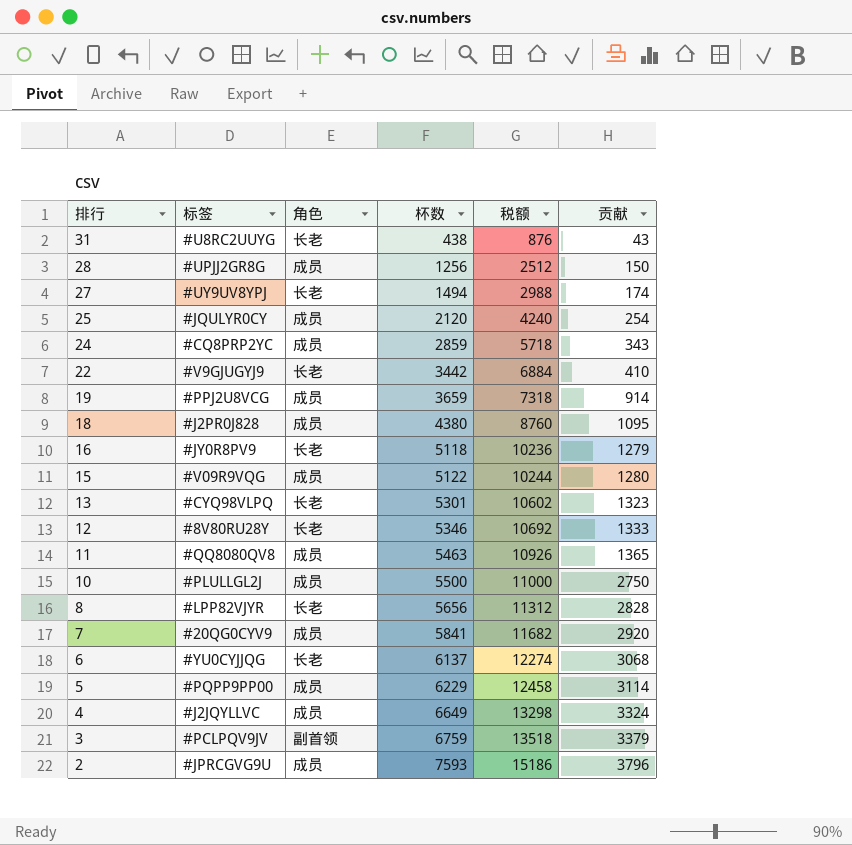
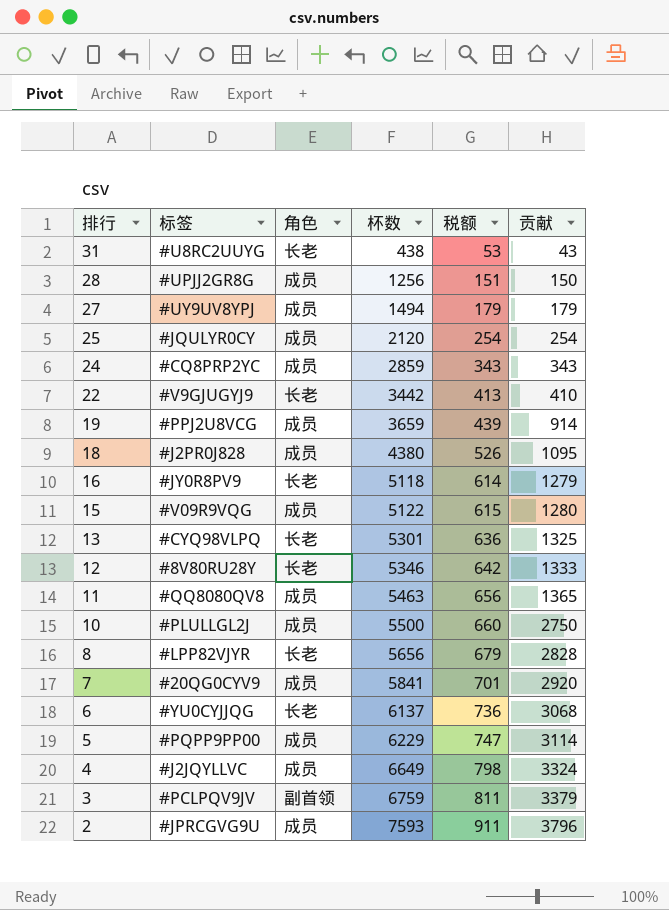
column 税额 | formula: [杯数] * 2 -> [杯数] * 0.12
27 | 角色: 长老 -> 成员
27 | 贡献: 174 -> 179
13 | 贡献: 1323 -> 1325

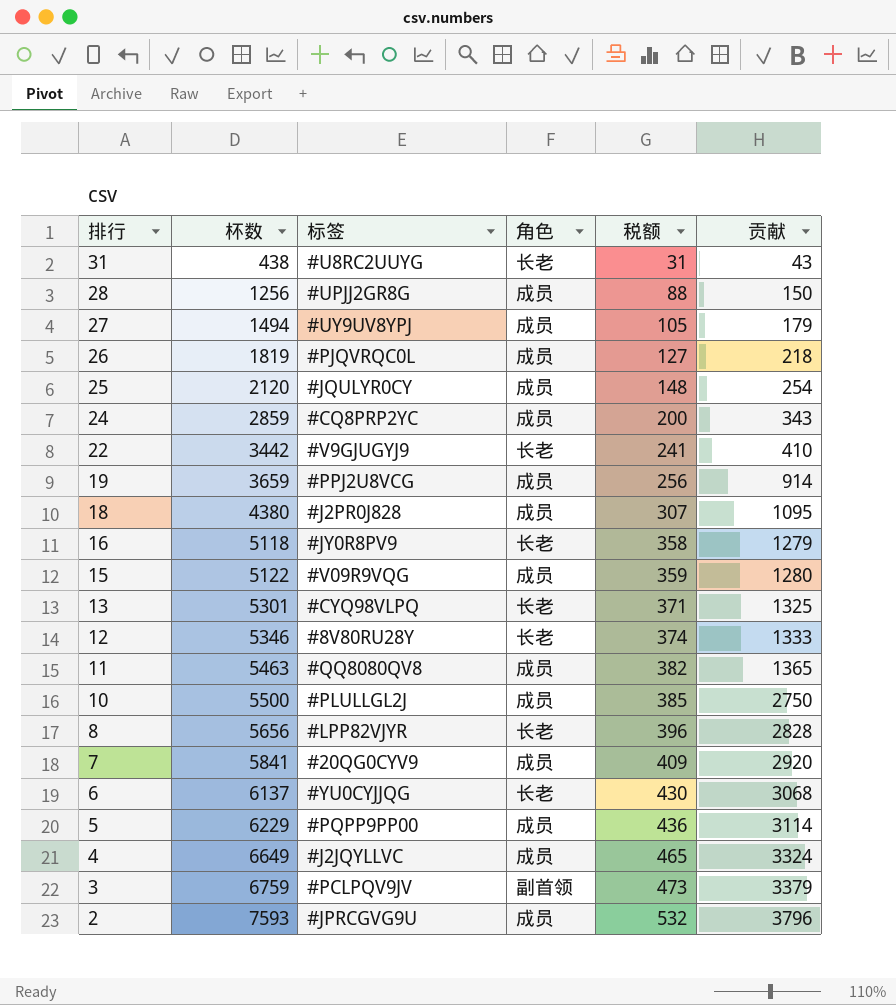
column 杯数 | position: 4 -> 2
column 税额 | formula: [杯数] * 0.12 -> [杯数] * 0.07
row 26: none -> 1819 | #PJQVRQC0L | 成员 | 127 | 218

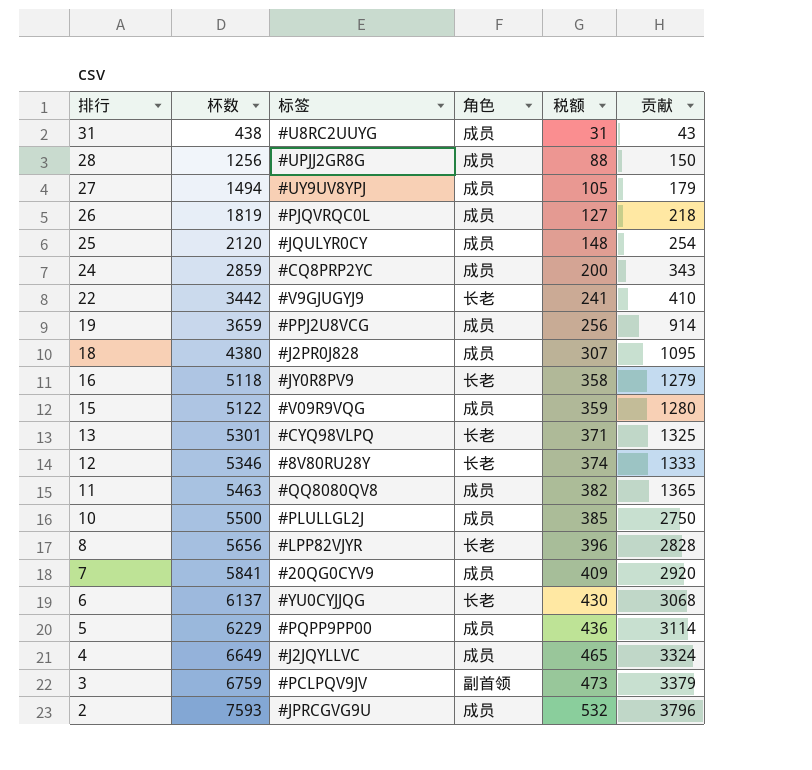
31 | 角色: 长老 -> 成员

